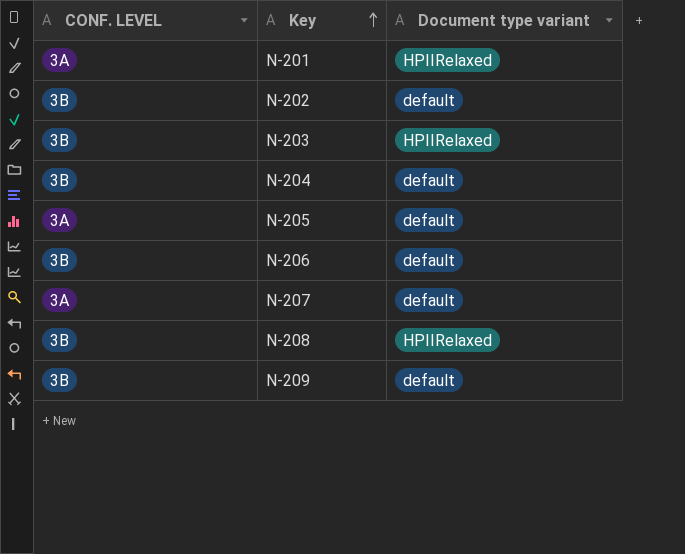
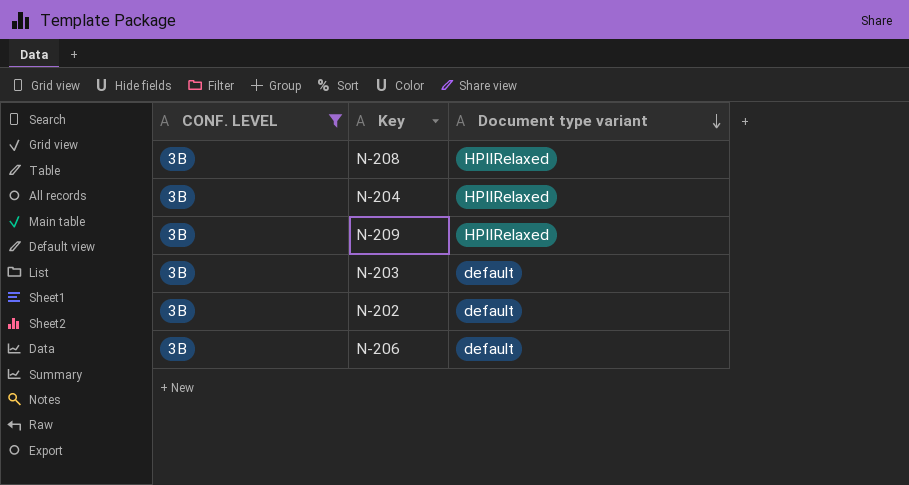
filter: none -> CONF. LEVEL = 3B
row order: Key ascending -> Document type variant descending
N-204 | Document type variant: default -> HPIIRelaxed
N-209 | Document type variant: default -> HPIIRelaxed
N-203 | Document type variant: HPIIRelaxed -> default

